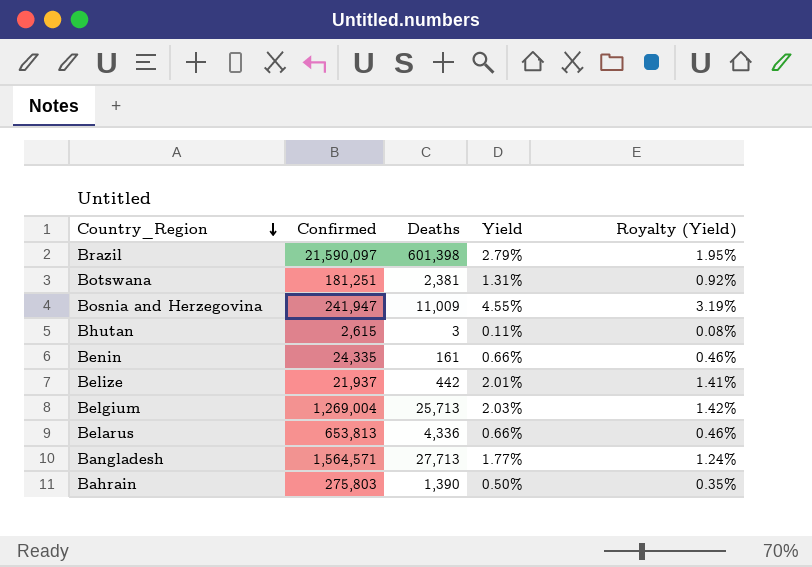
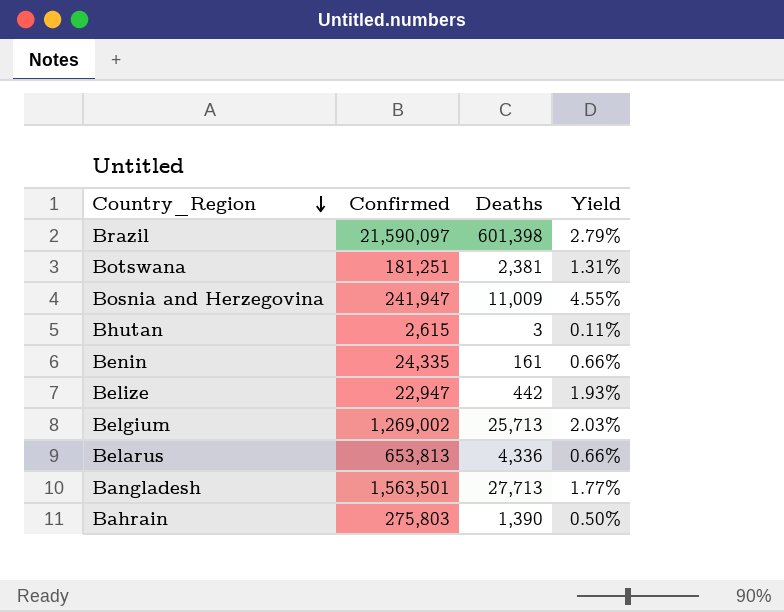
column Royalty (Yield) | formula: [Yield] * 0.7 -> none
Belize | Confirmed: 21,937 -> 22,947
Belize | Yield: 2.01% -> 1.93%
Belgium | Confirmed: 1,269,004 -> 1,269,002
Bangladesh | Confirmed: 1,564,571 -> 1,563,501

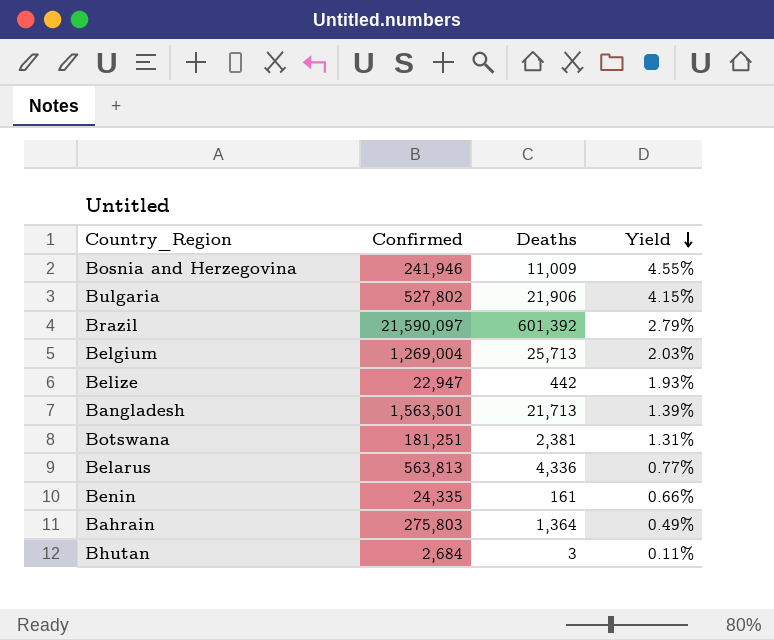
row order: Country_Region descending -> Yield descending
Bosnia and Herzegovina | Confirmed: 241,947 -> 241,946
row Bulgaria: none -> 527,802 | 21,906 | 4.15%
Brazil | Deaths: 601,398 -> 601,392
Belgium | Confirmed: 1,269,002 -> 1,269,004
Bangladesh | Deaths: 27,713 -> 21,713
Bangladesh | Yield: 1.77% -> 1.39%
Belarus | Confirmed: 653,813 -> 563,813
Belarus | Yield: 0.66% -> 0.77%
Bahrain | Deaths: 1,390 -> 1,364
Bahrain | Yield: 0.50% -> 0.49%
Bhutan | Confirmed: 2,615 -> 2,684

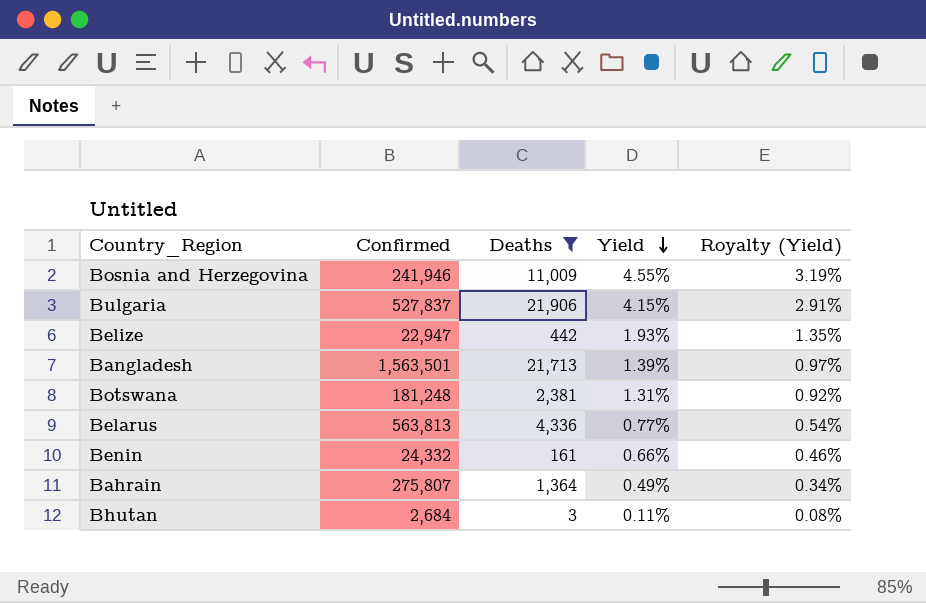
filter: none -> Deaths <= 21,906
column Royalty (Yield) | formula: none -> [Yield] * 0.7
Bulgaria | Confirmed: 527,802 -> 527,837
Botswana | Confirmed: 181,251 -> 181,248
Benin | Confirmed: 24,335 -> 24,332
Bahrain | Confirmed: 275,803 -> 275,807

